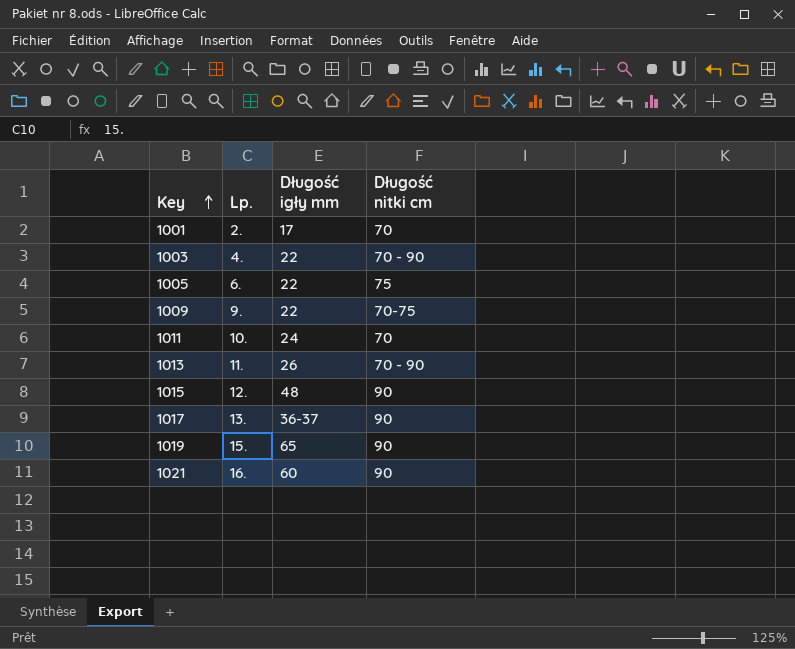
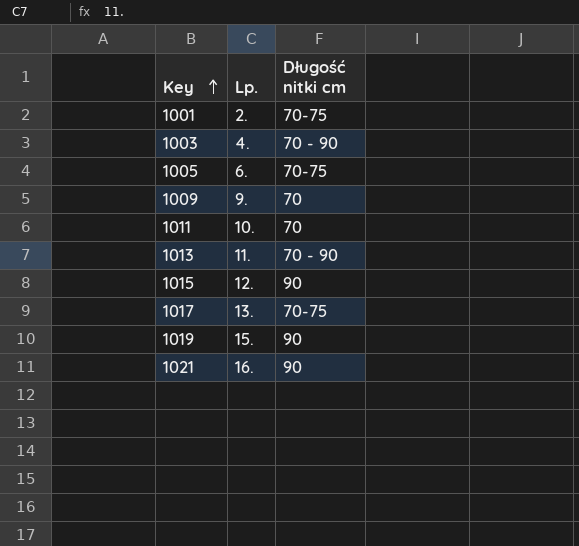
column Długość igły mm | position: 3 -> none
1001 | Długość nitki cm: 70 -> 70-75
1005 | Długość nitki cm: 75 -> 70-75
1009 | Długość nitki cm: 70-75 -> 70
1017 | Długość nitki cm: 90 -> 70-75

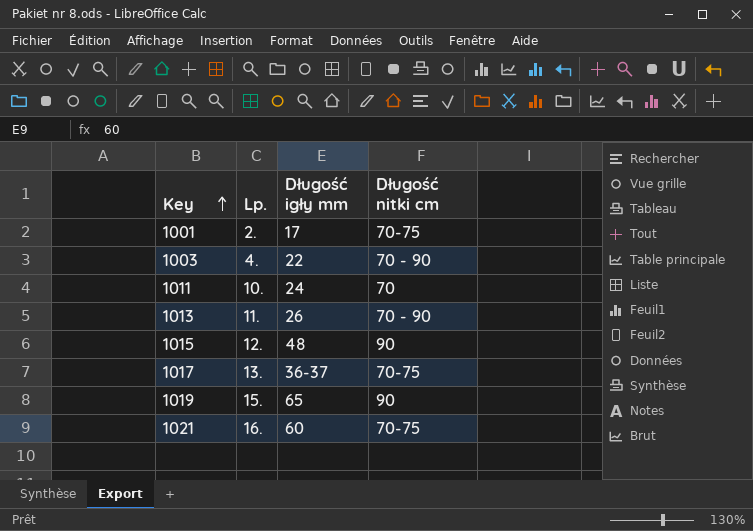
column Długość igły mm | position: none -> 3
row 1005: 6. | 70-75 -> none
row 1009: 9. | 70 -> none
1021 | Długość nitki cm: 90 -> 70-75

